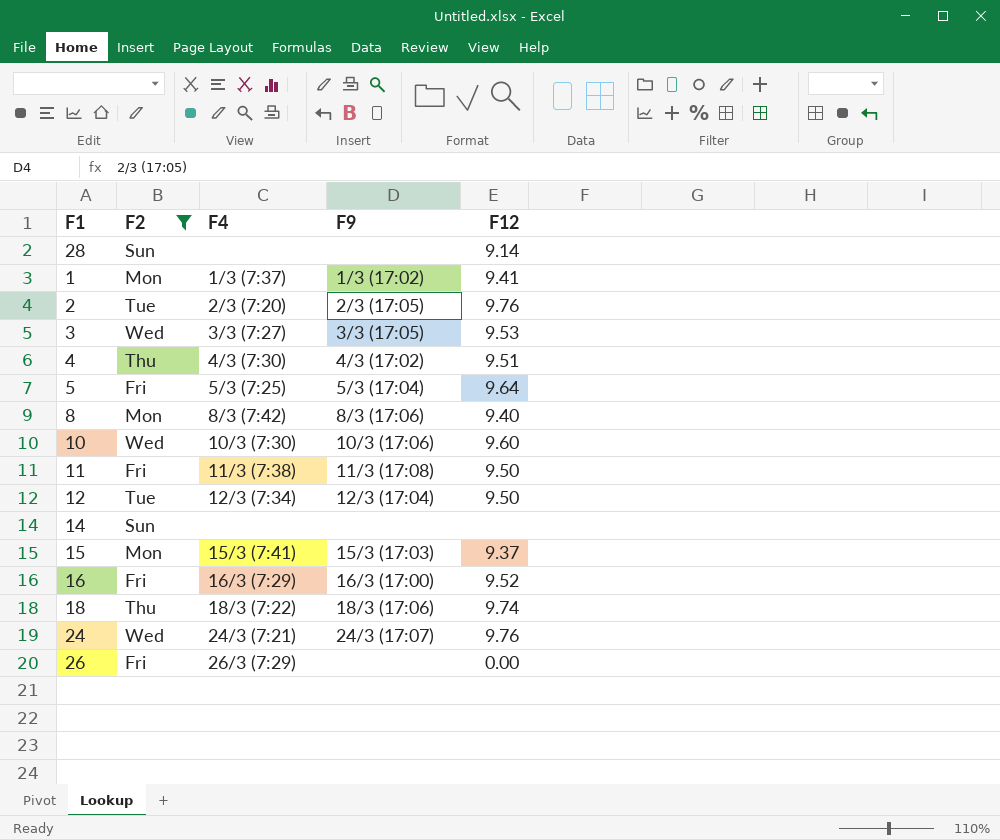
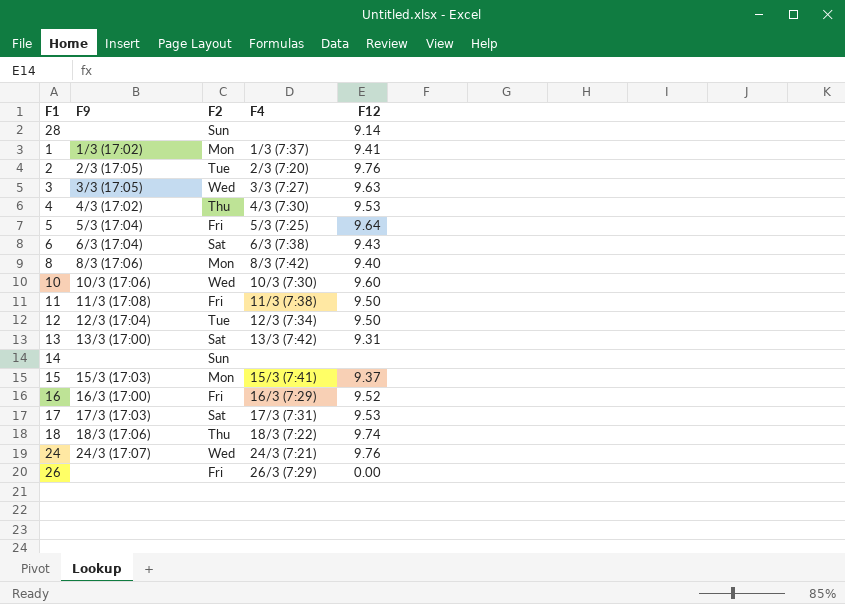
filter: F2 != Sat -> none
column F9 | position: 4 -> 2
3 | F12: 9.53 -> 9.63
4 | F12: 9.51 -> 9.53

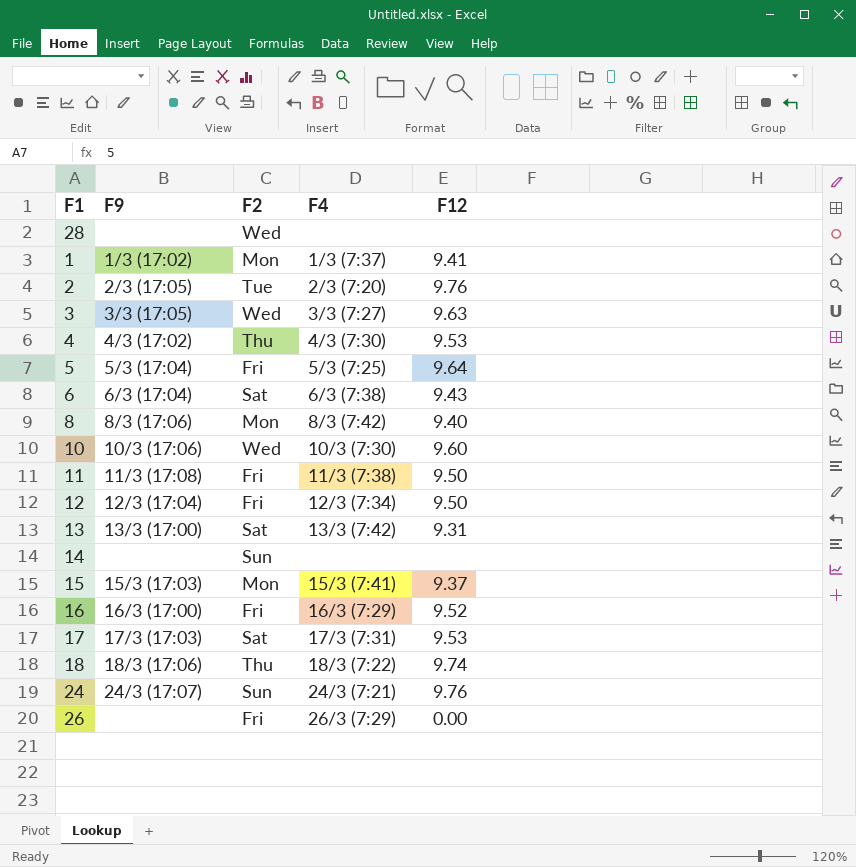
28 | F2: Sun -> Wed
28 | F12: 9.14 -> none
12 | F2: Tue -> Fri
24 | F2: Wed -> Sun

